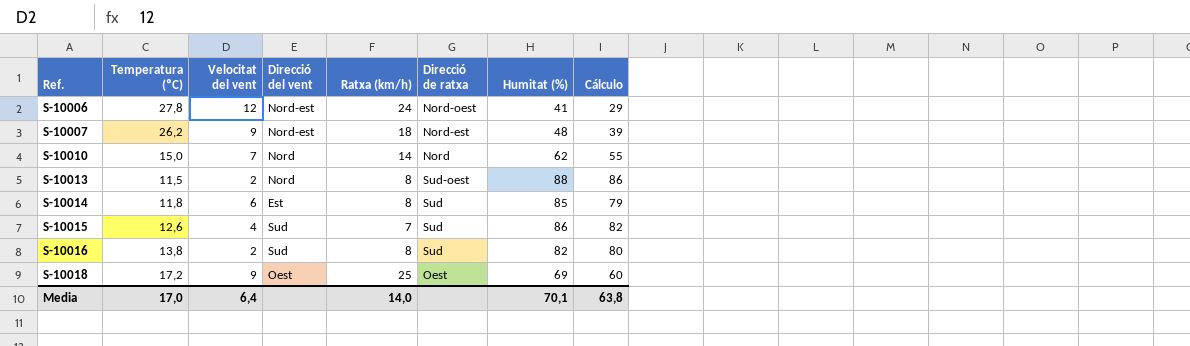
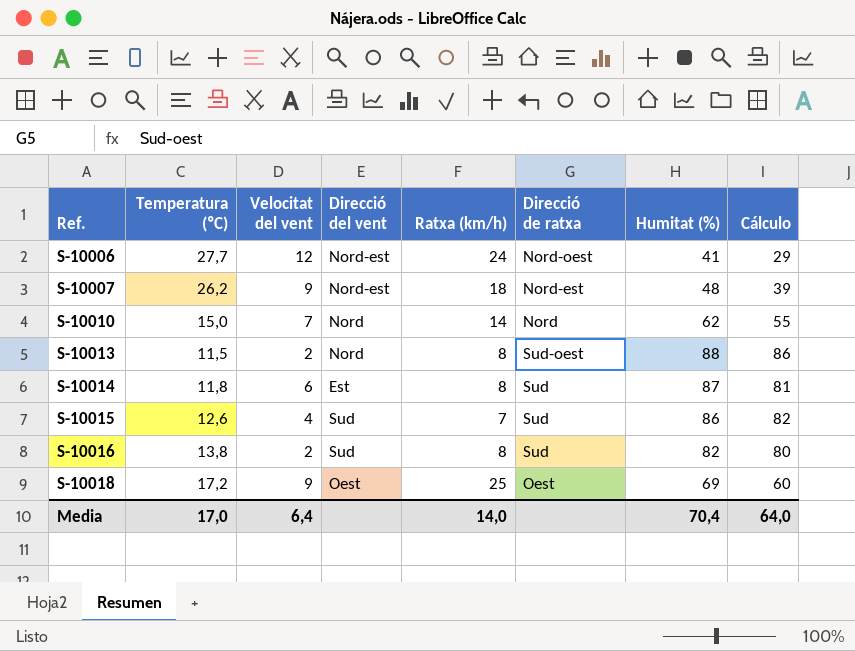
S-10006 | Temperatura (ºC): 27,8 -> 27,7
S-10014 | Humitat (%): 85 -> 87
S-10014 | Cálculo: 79 -> 81
Media | Humitat (%): 70,1 -> 70,4
Media | Cálculo: 63,8 -> 64,0

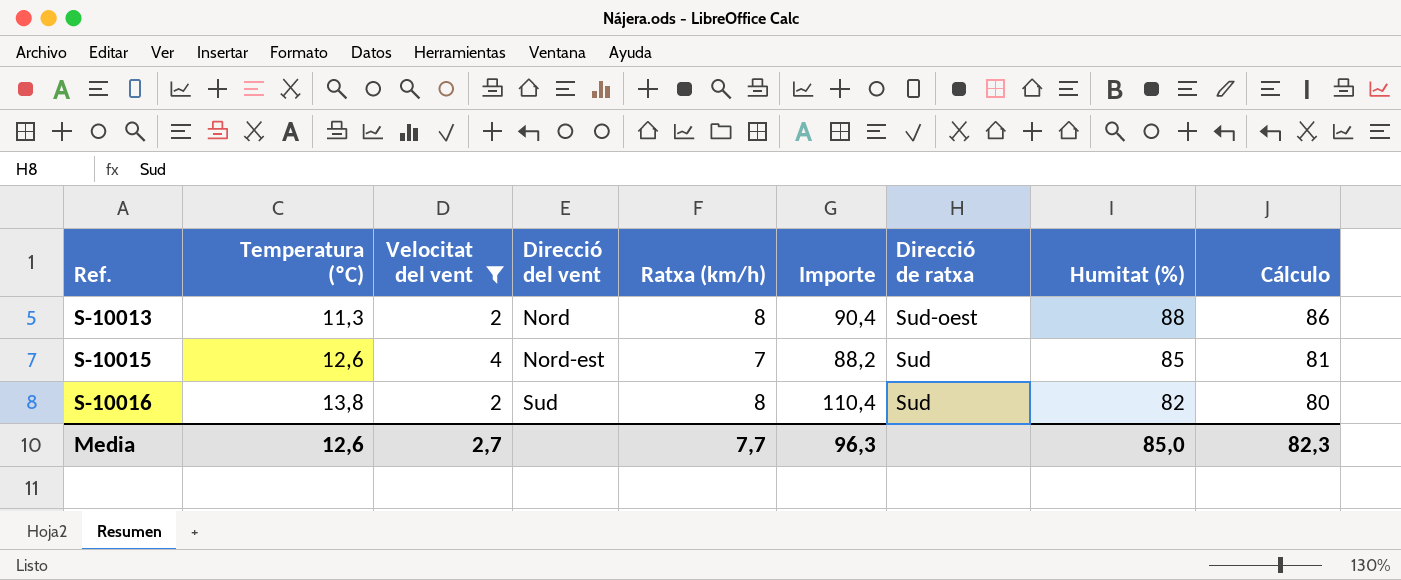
filter: none -> Velocitat del vent <= 4
column Importe | formula: none -> [Temperatura (ºC)] * [Ratxa (km/h)]
S-10013 | Temperatura (ºC): 11,5 -> 11,3
S-10015 | Direcció del vent: Sud -> Nord-est
S-10015 | Humitat (%): 86 -> 85
S-10015 | Cálculo: 82 -> 81
Media | Temperatura (ºC): 17,0 -> 12,6
Media | Velocitat del vent: 6,4 -> 2,7
Media | Ratxa (km/h): 14,0 -> 7,7
Media | Humitat (%): 70,4 -> 85,0
Media | Cálculo: 64,0 -> 82,3

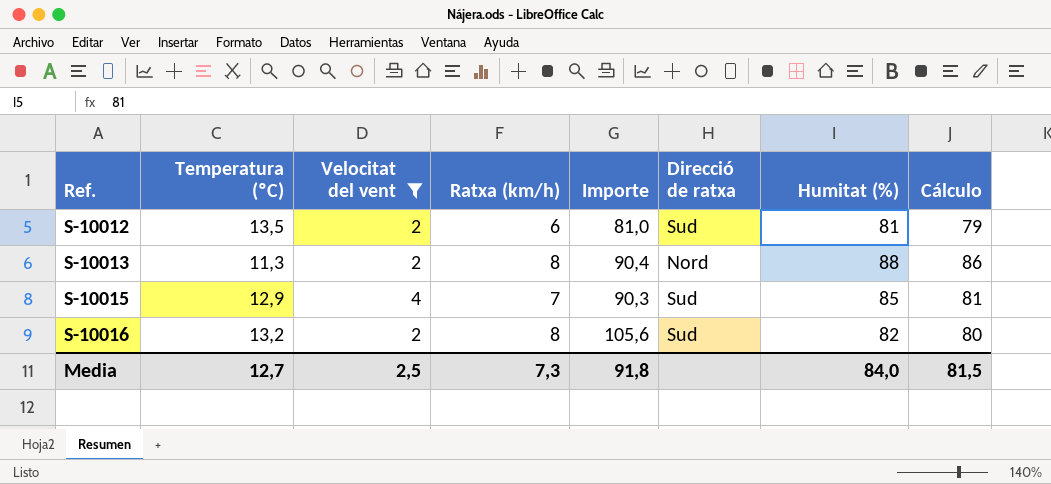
column Direcció del vent | position: 4 -> none
row S-10012: none -> 13,5 | 2 | 6 | 81,0 | Sud | 81 | 79
S-10013 | Direcció de ratxa: Sud-oest -> Nord
S-10015 | Temperatura (ºC): 12,6 -> 12,9
S-10015 | Importe: 88,2 -> 90,3
S-10016 | Temperatura (ºC): 13,8 -> 13,2
S-10016 | Importe: 110,4 -> 105,6
Media | Temperatura (ºC): 12,6 -> 12,7
Media | Velocitat del vent: 2,7 -> 2,5
Media | Ratxa (km/h): 7,7 -> 7,3
Media | Importe: 96,3 -> 91,8
Media | Humitat (%): 85,0 -> 84,0
Media | Cálculo: 82,3 -> 81,5

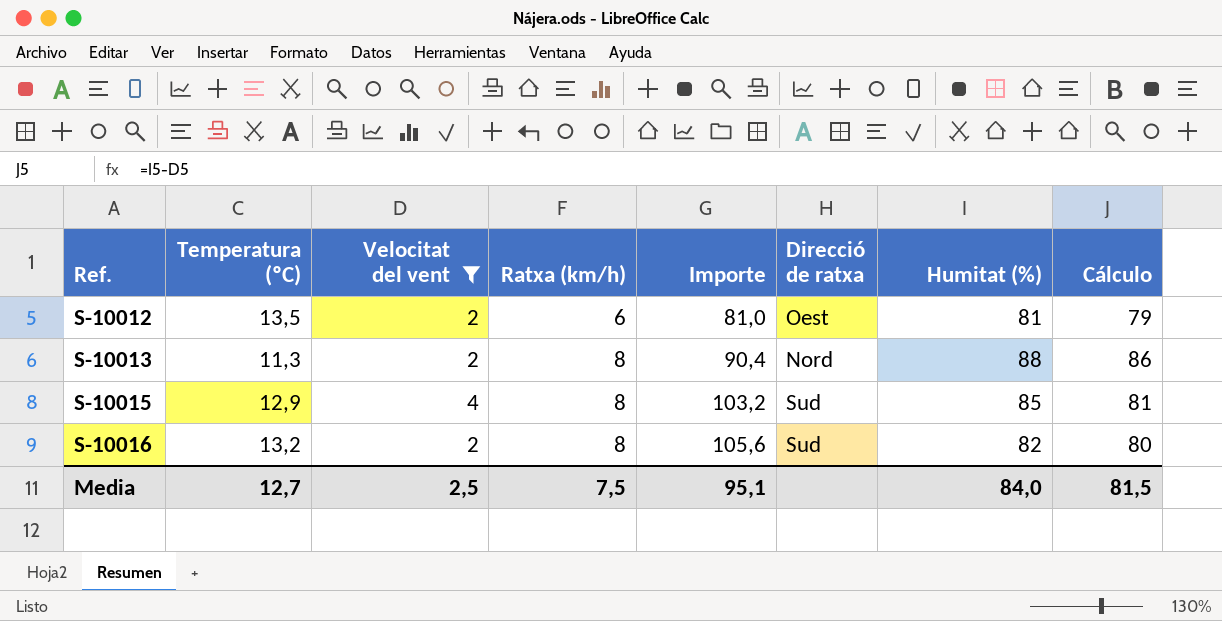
S-10012 | Direcció de ratxa: Sud -> Oest
S-10015 | Ratxa (km/h): 7 -> 8
S-10015 | Importe: 90,3 -> 103,2
Media | Ratxa (km/h): 7,3 -> 7,5
Media | Importe: 91,8 -> 95,1

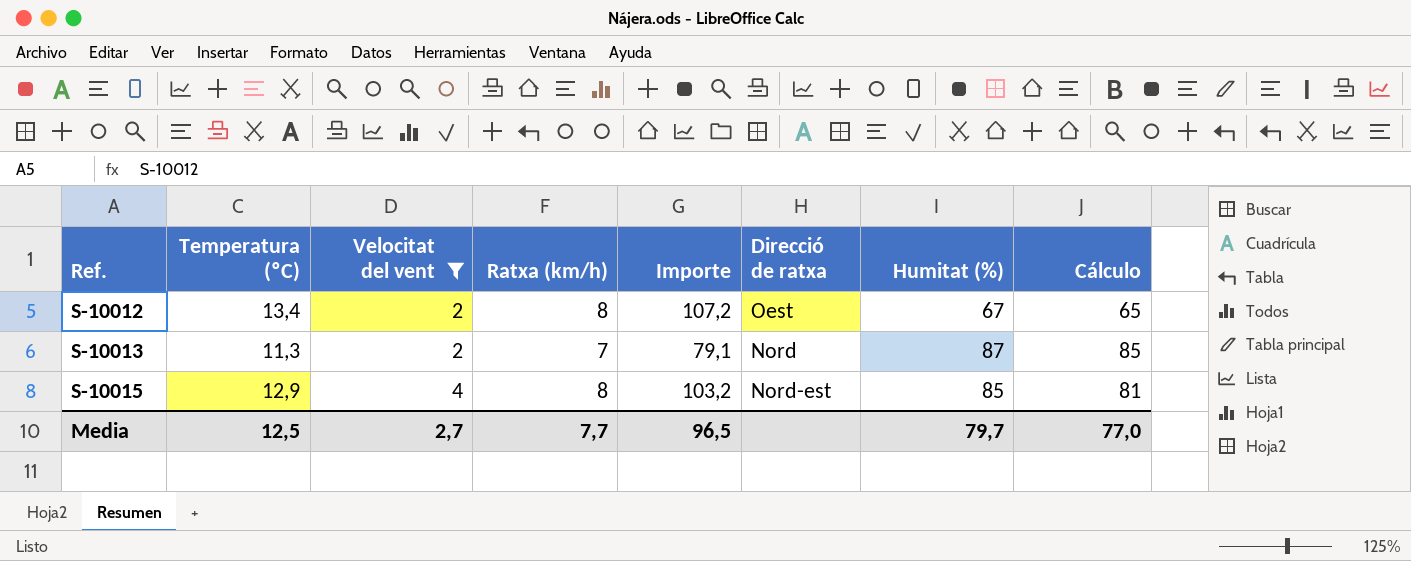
row S-10016: 13,2 | 2 | 8 | 105,6 | Sud | 82 | 80 -> none
S-10012 | Temperatura (ºC): 13,5 -> 13,4
S-10012 | Ratxa (km/h): 6 -> 8
S-10012 | Importe: 81,0 -> 107,2
S-10012 | Humitat (%): 81 -> 67
S-10012 | Cálculo: 79 -> 65
S-10013 | Ratxa (km/h): 8 -> 7
S-10013 | Importe: 90,4 -> 79,1
S-10013 | Humitat (%): 88 -> 87
S-10013 | Cálculo: 86 -> 85
S-10015 | Direcció de ratxa: Sud -> Nord-est
Media | Temperatura (ºC): 12,7 -> 12,5
Media | Velocitat del vent: 2,5 -> 2,7
Media | Ratxa (km/h): 7,5 -> 7,7
Media | Importe: 95,1 -> 96,5
Media | Humitat (%): 84,0 -> 79,7
Media | Cálculo: 81,5 -> 77,0

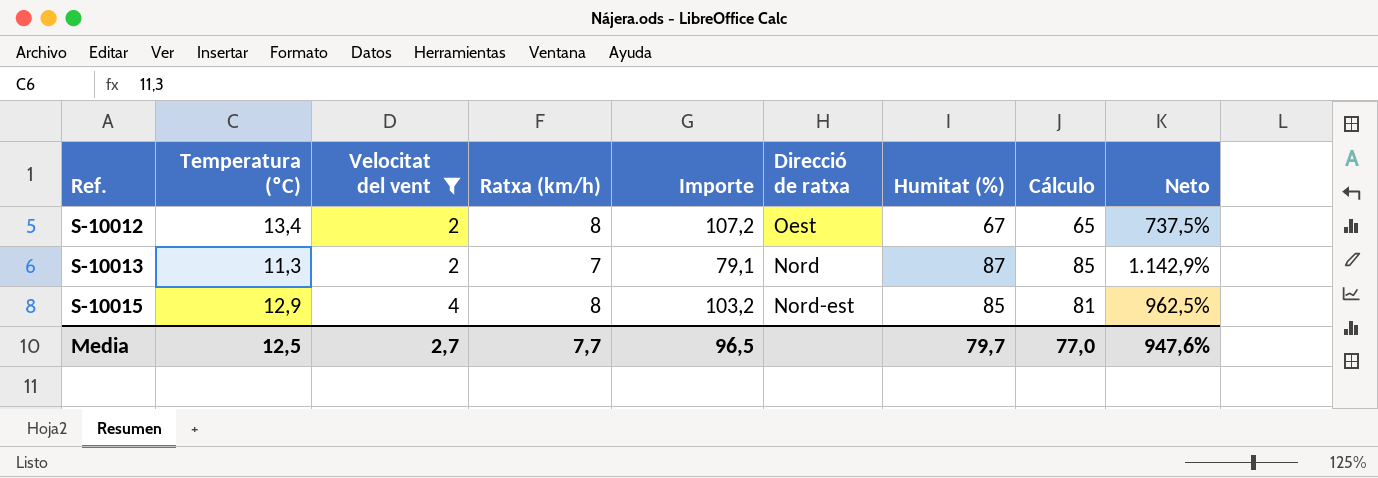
column Neto | formula: none -> ([Humitat (%)] - [Ratxa (km/h)]) / [Ratxa (km/h)]

